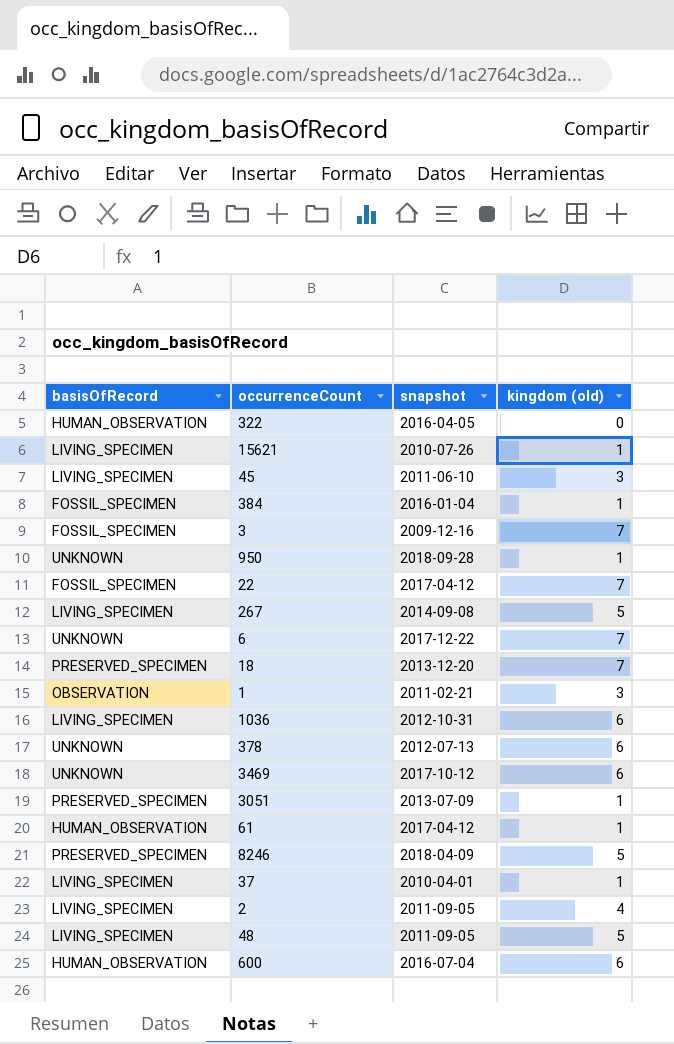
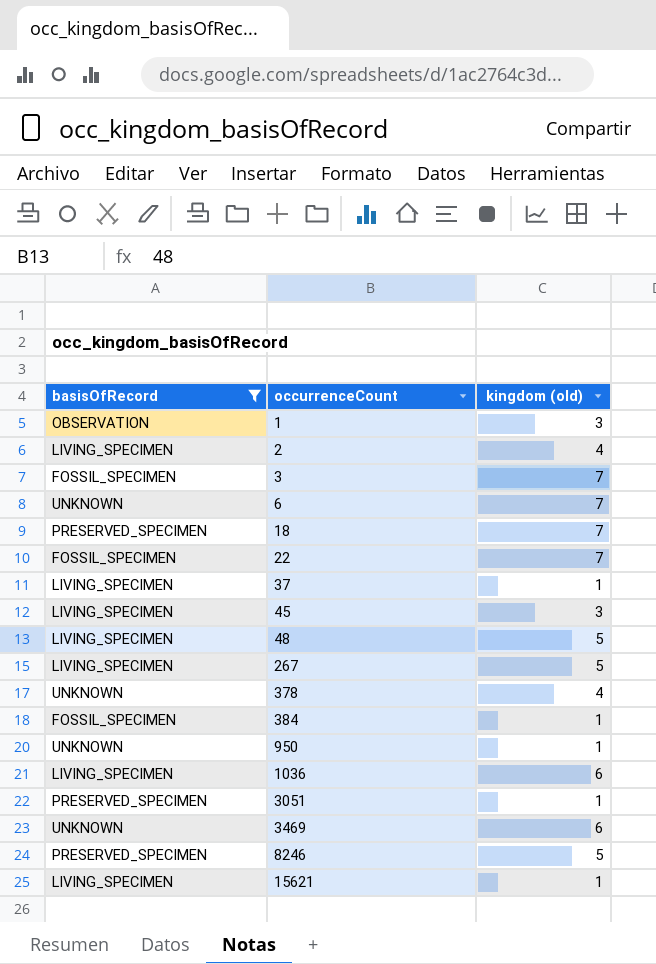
filter: none -> basisOfRecord != HUMAN_OBSERVATION
row order: none -> occurrenceCount ascending
column snapshot | position: 3 -> none
378 | kingdom (old): 6 -> 4

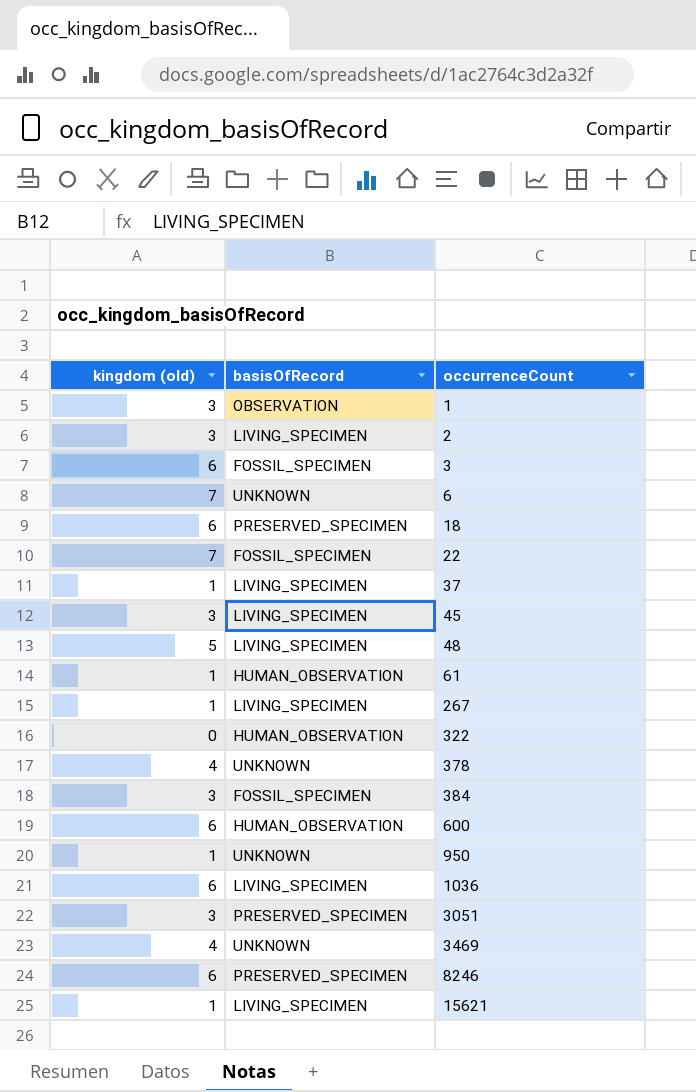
filter: basisOfRecord != HUMAN_OBSERVATION -> none
column kingdom (old) | position: 3 -> 1
2 | kingdom (old): 4 -> 3
3 | kingdom (old): 7 -> 6
18 | kingdom (old): 7 -> 6
267 | kingdom (old): 5 -> 1
384 | kingdom (old): 1 -> 3
3051 | kingdom (old): 1 -> 3
3469 | kingdom (old): 6 -> 4
8246 | kingdom (old): 5 -> 6

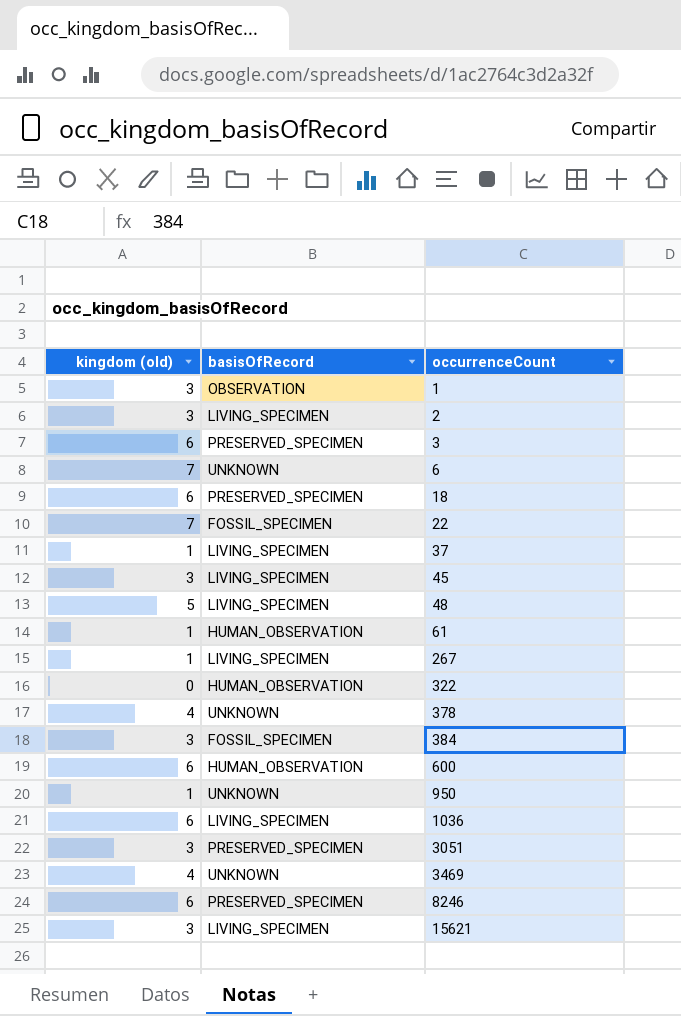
3 | basisOfRecord: FOSSIL_SPECIMEN -> PRESERVED_SPECIMEN
15621 | kingdom (old): 1 -> 3

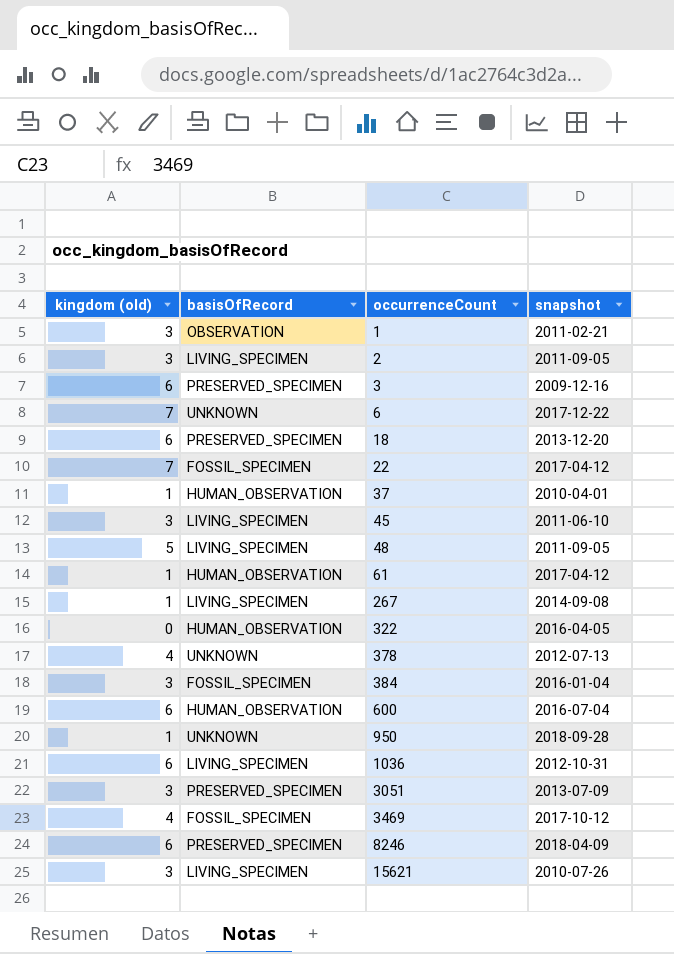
column snapshot | position: none -> 4
37 | basisOfRecord: LIVING_SPECIMEN -> HUMAN_OBSERVATION
3469 | basisOfRecord: UNKNOWN -> FOSSIL_SPECIMEN

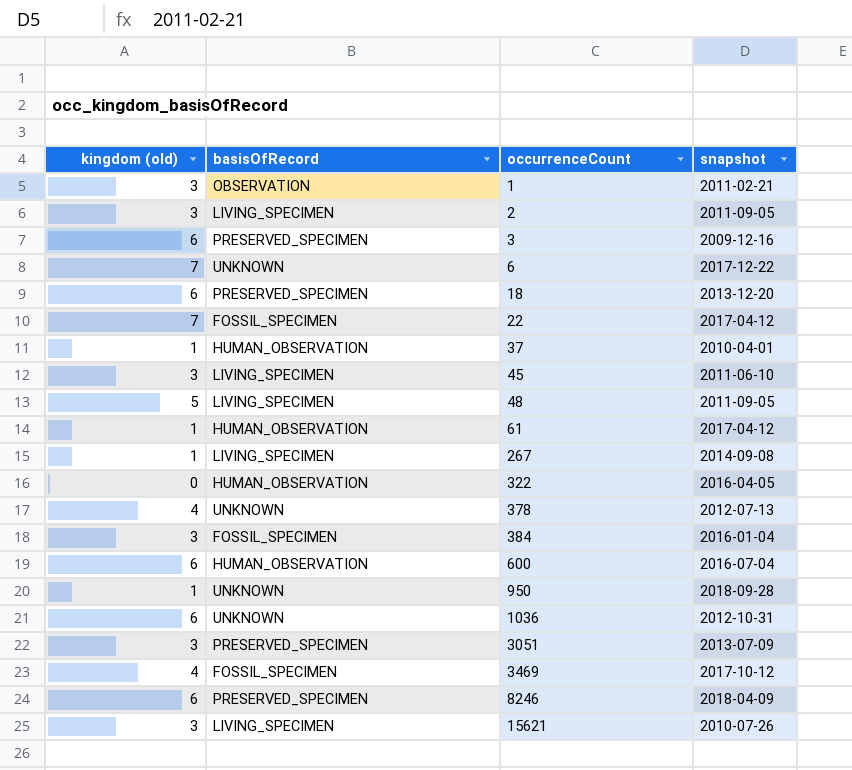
1036 | basisOfRecord: LIVING_SPECIMEN -> UNKNOWN

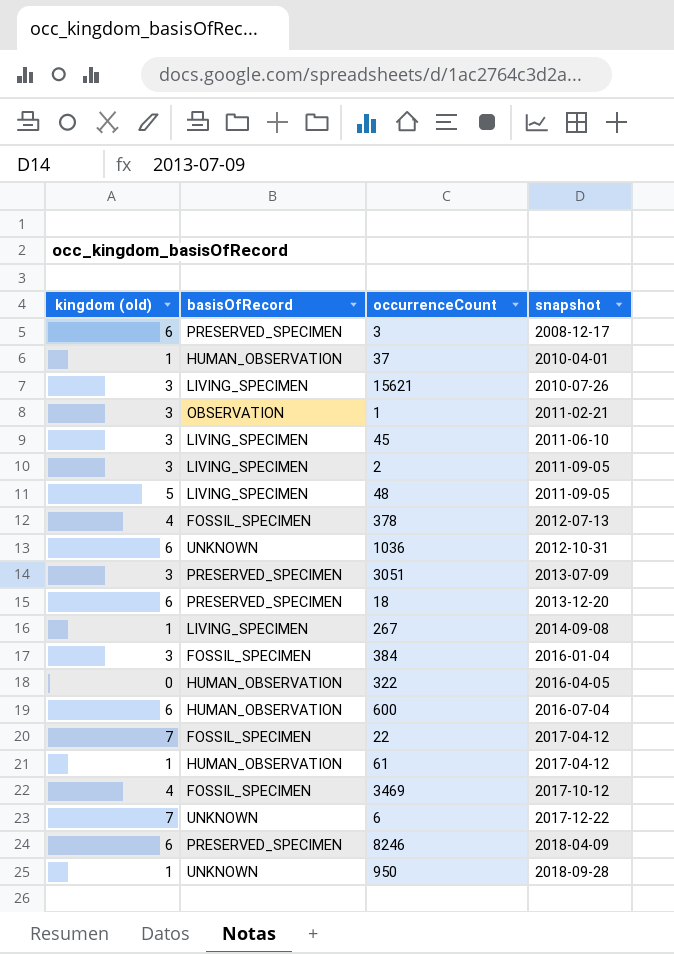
row order: occurrenceCount ascending -> snapshot ascending
3 | snapshot: 2009-12-16 -> 2008-12-17
378 | basisOfRecord: UNKNOWN -> FOSSIL_SPECIMEN

